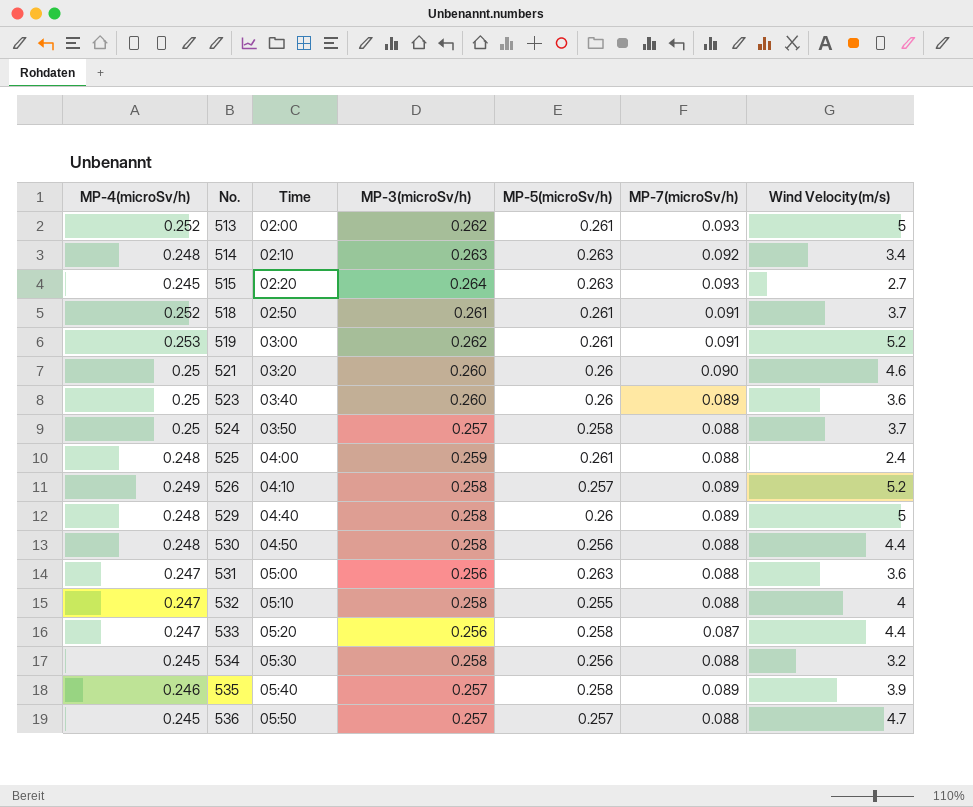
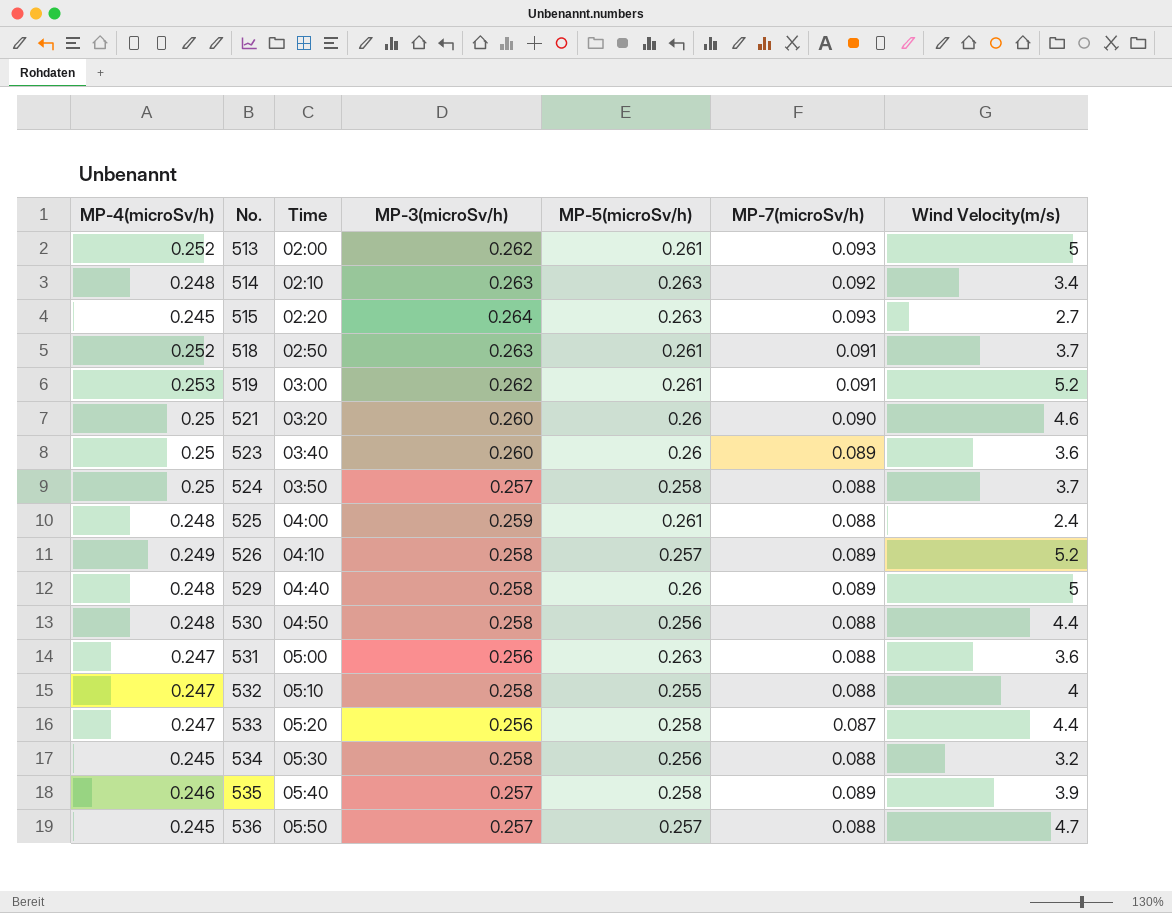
518 | MP-3(microSv/h): 0.261 -> 0.263

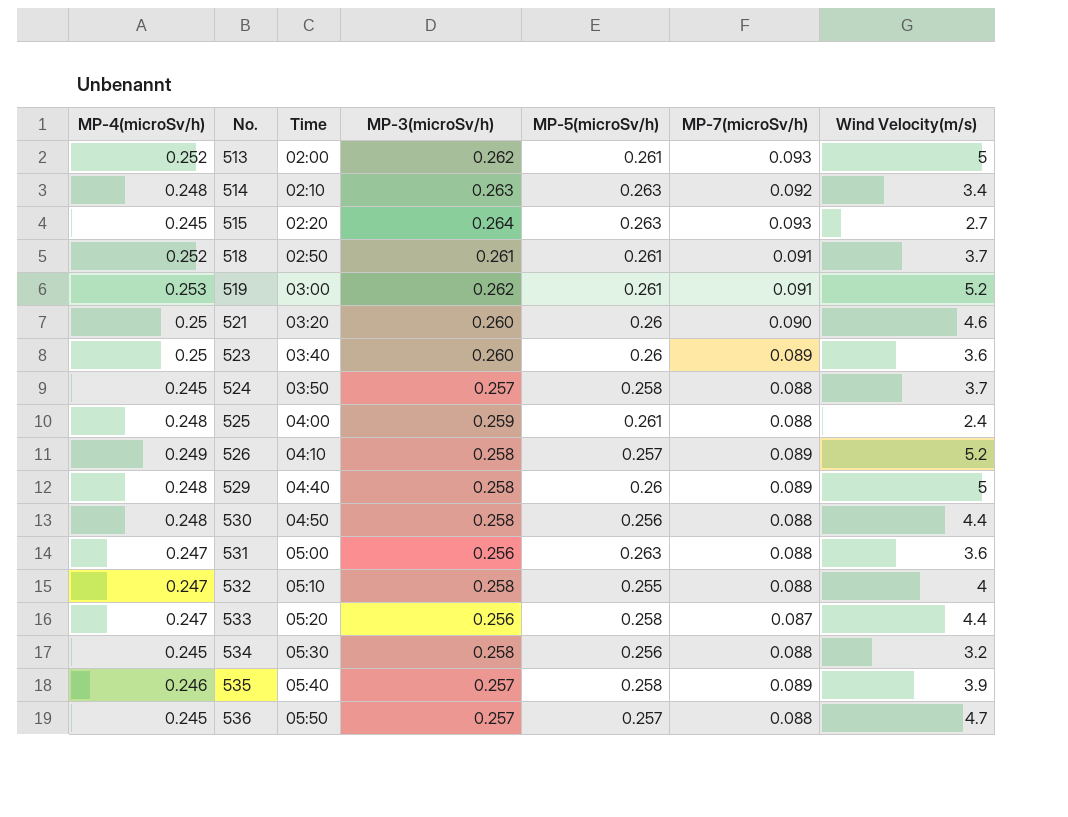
518 | MP-3(microSv/h): 0.263 -> 0.261
524 | MP-4(microSv/h): 0.25 -> 0.245

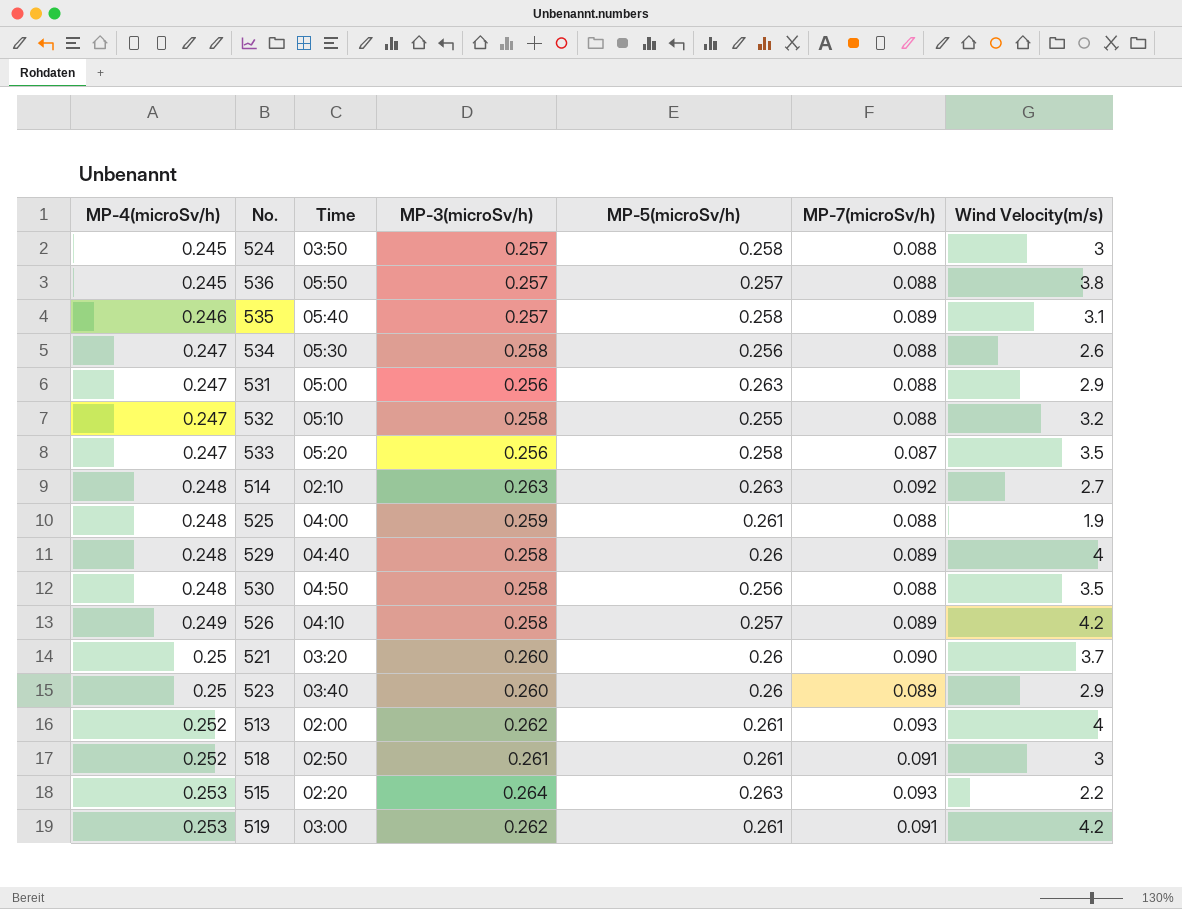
row order: No. ascending -> MP-4(microSv/h) ascending
524 | Wind Velocity(m/s): 3.7 -> 3
536 | Wind Velocity(m/s): 4.7 -> 3.8
535 | Wind Velocity(m/s): 3.9 -> 3.1
534 | MP-4(microSv/h): 0.245 -> 0.247
534 | Wind Velocity(m/s): 3.2 -> 2.6
531 | Wind Velocity(m/s): 3.6 -> 2.9
532 | Wind Velocity(m/s): 4 -> 3.2
533 | Wind Velocity(m/s): 4.4 -> 3.5
514 | Wind Velocity(m/s): 3.4 -> 2.7
525 | Wind Velocity(m/s): 2.4 -> 1.9
529 | Wind Velocity(m/s): 5 -> 4
530 | Wind Velocity(m/s): 4.4 -> 3.5
526 | Wind Velocity(m/s): 5.2 -> 4.2
521 | Wind Velocity(m/s): 4.6 -> 3.7
523 | Wind Velocity(m/s): 3.6 -> 2.9
513 | Wind Velocity(m/s): 5 -> 4
518 | Wind Velocity(m/s): 3.7 -> 3
515 | MP-4(microSv/h): 0.245 -> 0.253
515 | Wind Velocity(m/s): 2.7 -> 2.2
519 | Wind Velocity(m/s): 5.2 -> 4.2

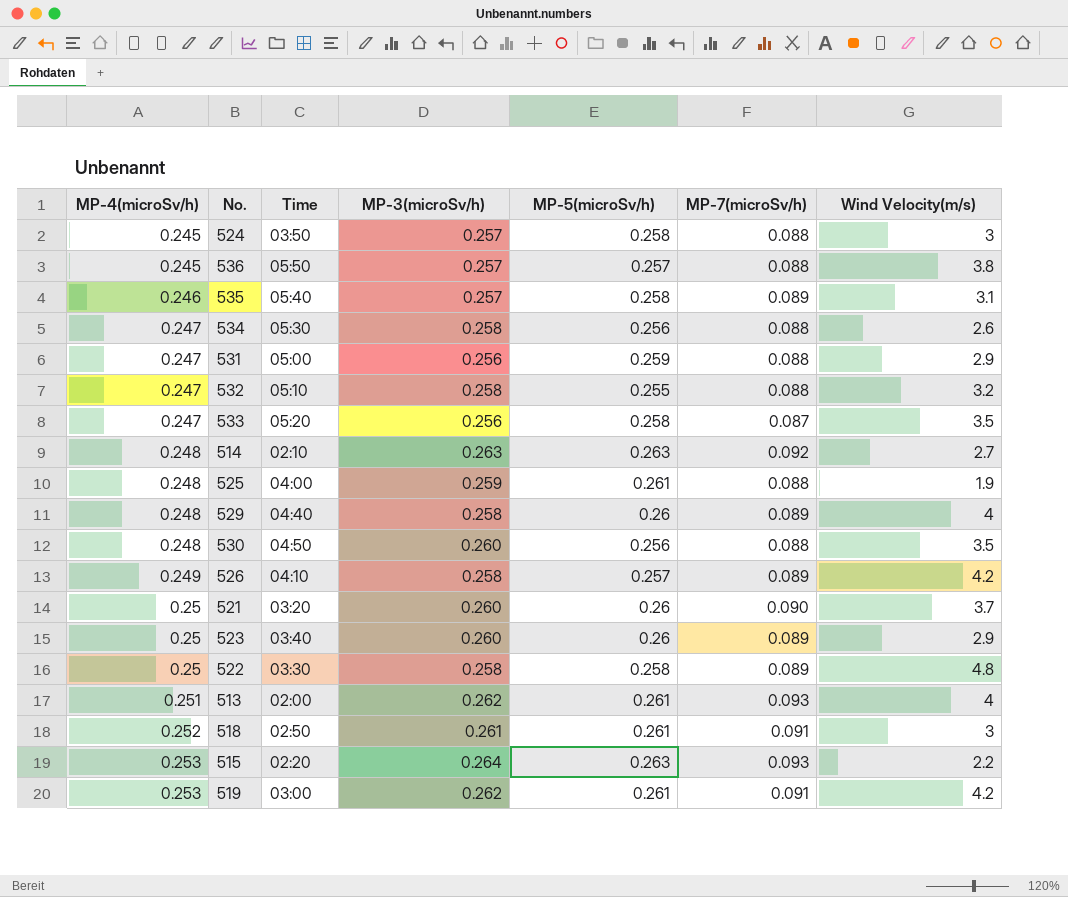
531 | MP-5(microSv/h): 0.263 -> 0.259
530 | MP-3(microSv/h): 0.258 -> 0.260
row 522: none -> 0.25 | 03:30 | 0.258 | 0.258 | 0.089 | 4.8
513 | MP-4(microSv/h): 0.252 -> 0.251

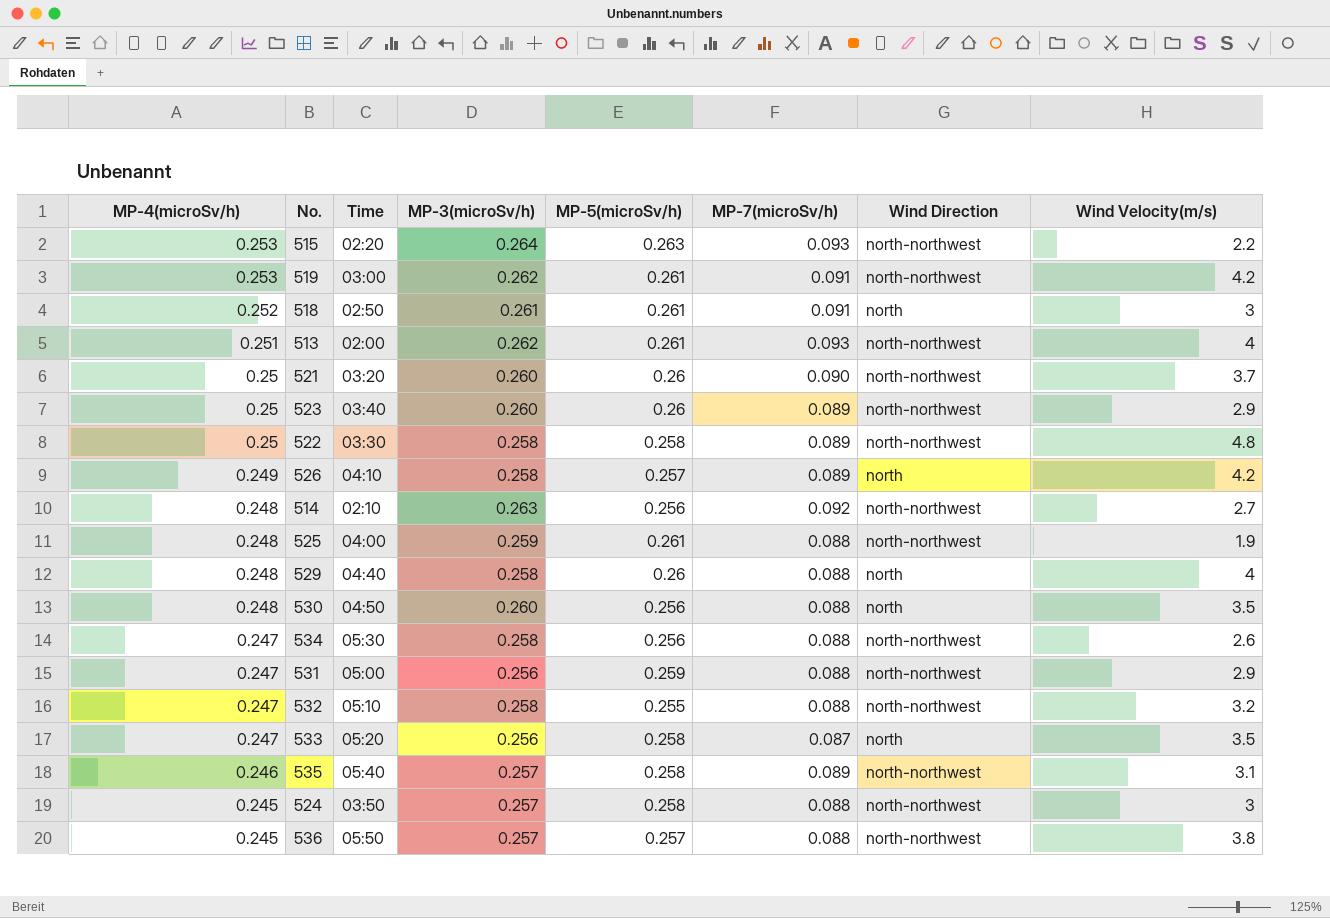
row order: MP-4(microSv/h) ascending -> MP-4(microSv/h) descending
column Wind Direction | position: none -> 7
514 | MP-5(microSv/h): 0.263 -> 0.256
529 | MP-7(microSv/h): 0.089 -> 0.088

